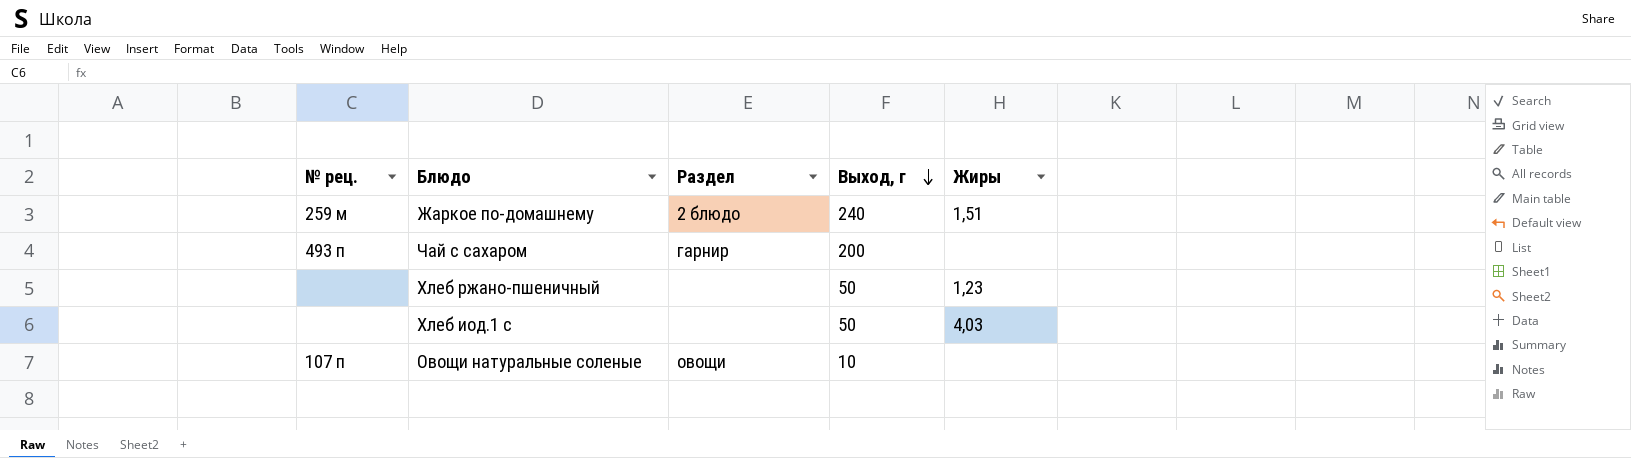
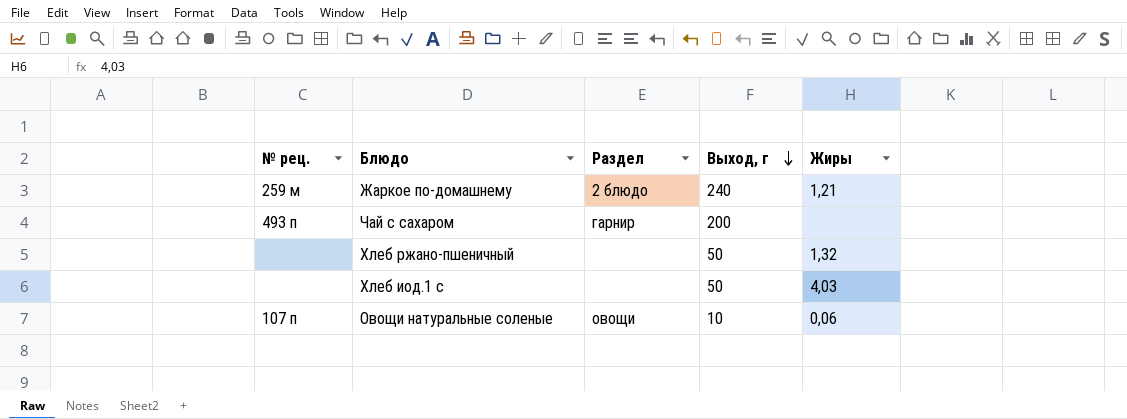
Жаркое по-домашнему | Жиры: 1,51 -> 1,21
Хлеб ржано-пшеничный | Жиры: 1,23 -> 1,32
Овощи натуральные соленые | Жиры: none -> 0,06

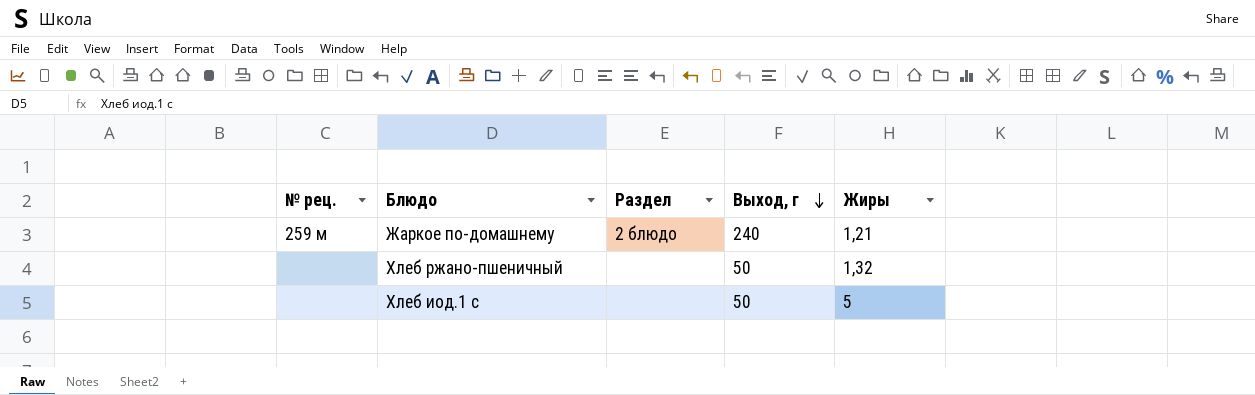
row Чай с сахаром: 493 п | гарнир | 200 | none -> none
row Овощи натуральные соленые: 107 п | овощи | 10 | 0,06 -> none
Хлеб иод.1 с | Жиры: 4,03 -> 5

